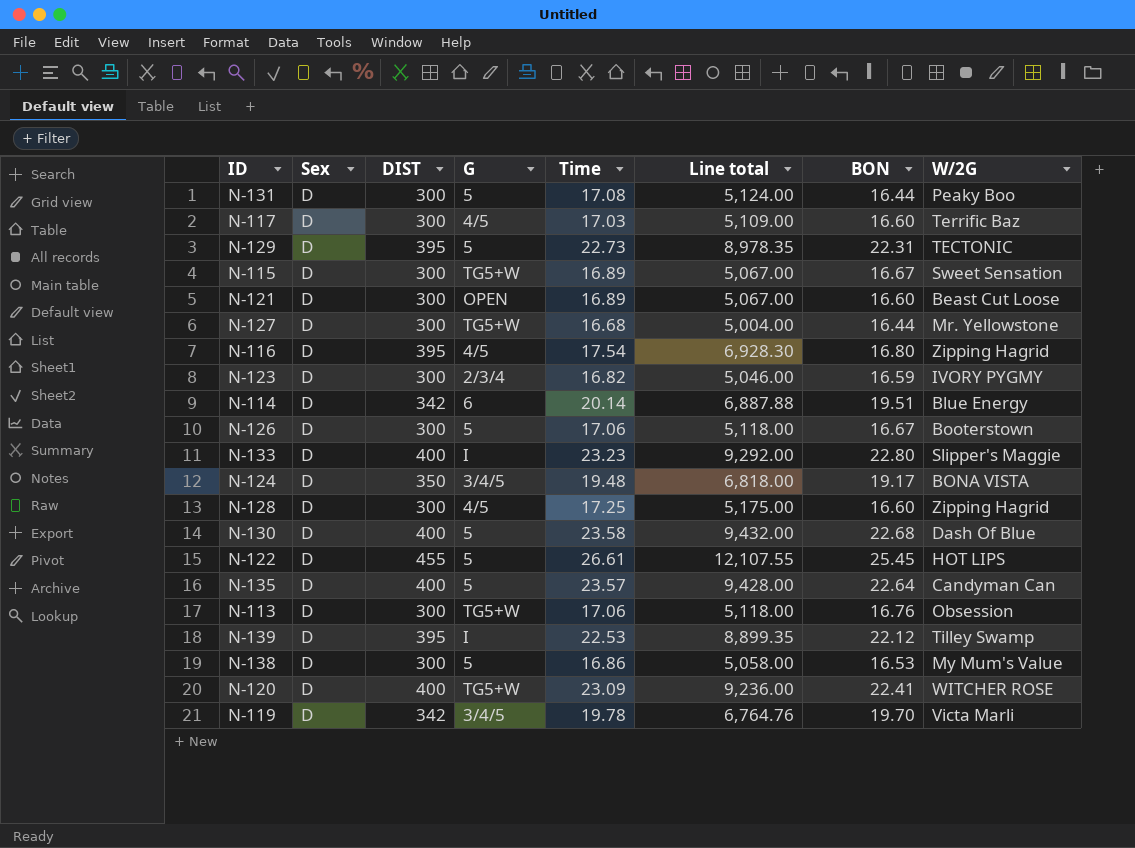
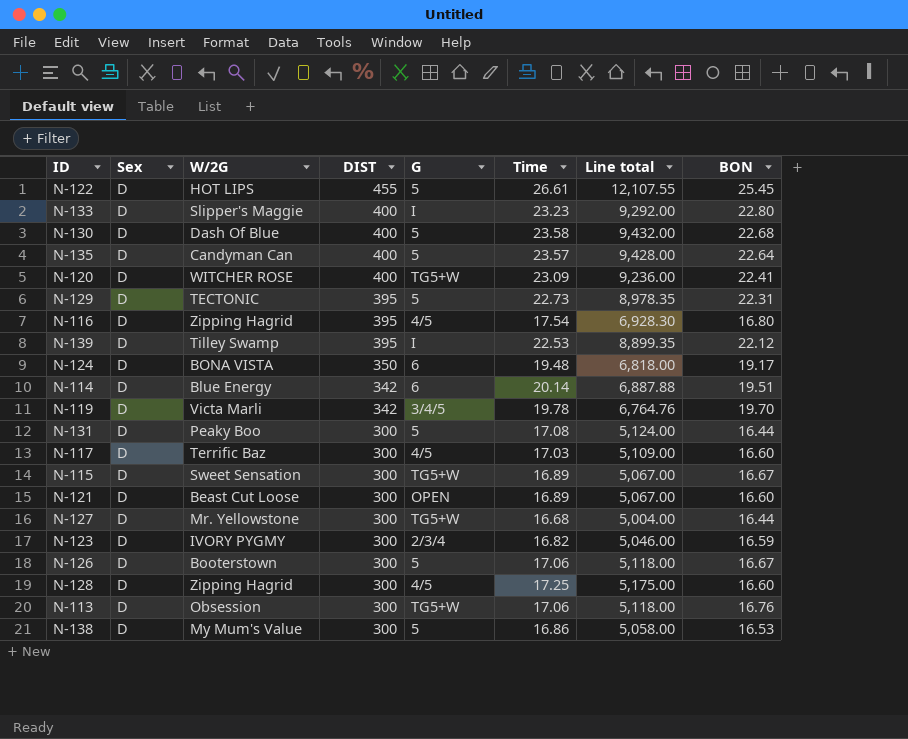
row order: none -> DIST descending
column W/2G | position: 8 -> 3
N-124 | G: 3/4/5 -> 6

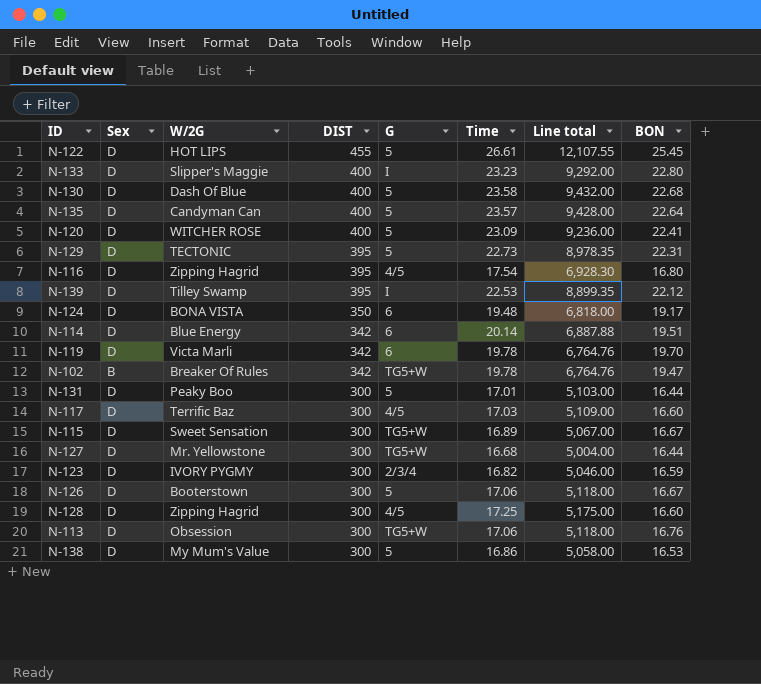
row N-121: D | Beast Cut Loose | 300 | OPEN | 16.89 | 5,067.00 | 16.60 -> none
N-120 | G: TG5+W -> 5
N-119 | G: 3/4/5 -> 6
row N-102: none -> B | Breaker Of Rules | 342 | TG5+W | 19.78 | 6,764.76 | 19.47
N-131 | Time: 17.08 -> 17.01
N-131 | Line total: 5,124.00 -> 5,103.00

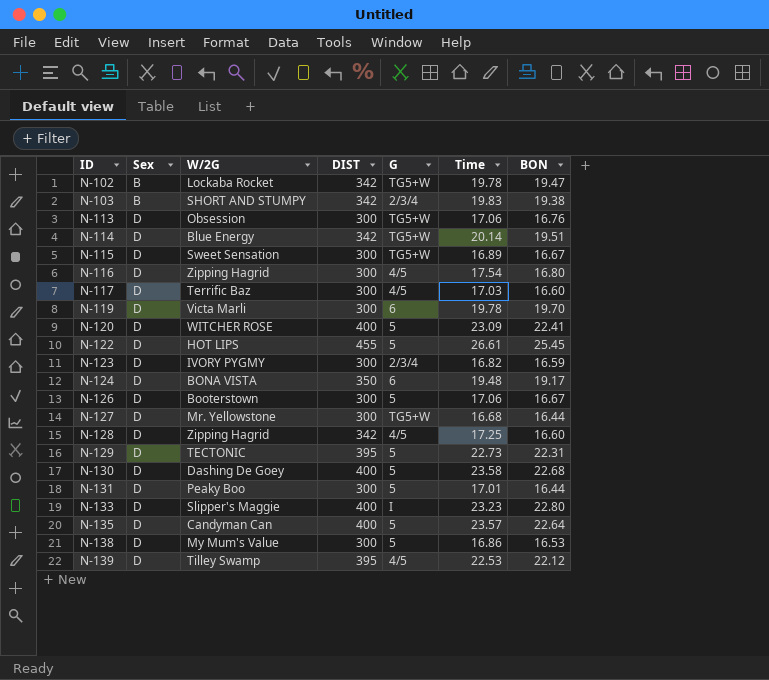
row order: DIST descending -> ID ascending
column Line total | formula: [DIST] * [Time] -> none
N-102 | W/2G: Breaker Of Rules -> Lockaba Rocket
row N-103: none -> B | SHORT AND STUMPY | 342 | 2/3/4 | 19.83 | 19.38
N-114 | G: 6 -> TG5+W
N-116 | DIST: 395 -> 300
N-119 | DIST: 342 -> 300
N-128 | DIST: 300 -> 342
N-130 | W/2G: Dash Of Blue -> Dashing De Goey
N-139 | G: I -> 4/5

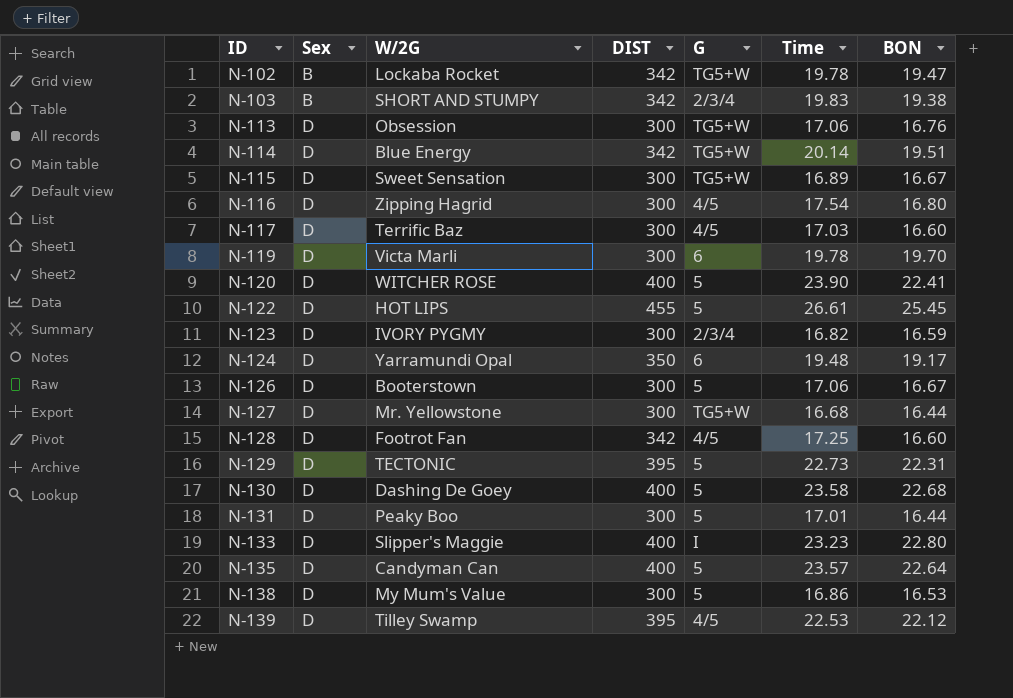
N-120 | Time: 23.09 -> 23.90
N-124 | W/2G: BONA VISTA -> Yarramundi Opal
N-128 | W/2G: Zipping Hagrid -> Footrot Fan

